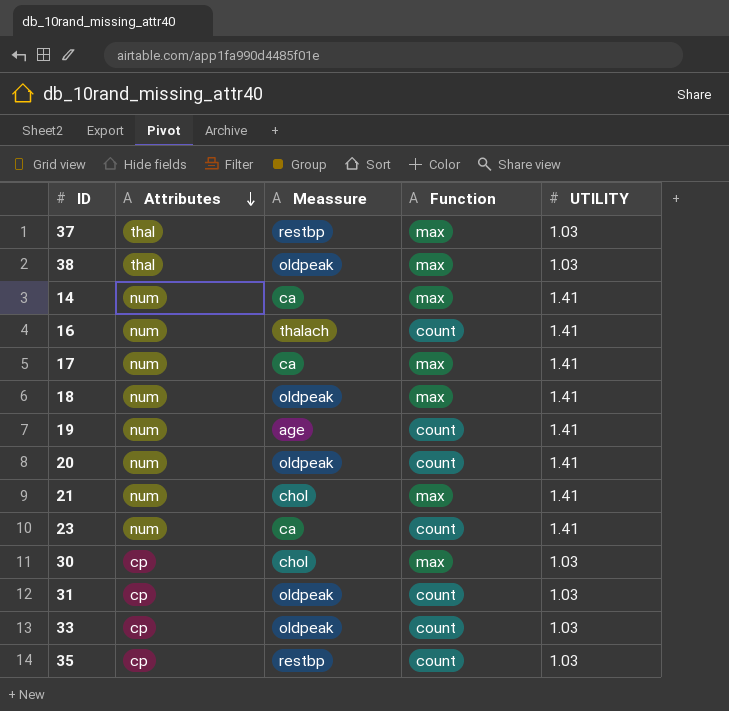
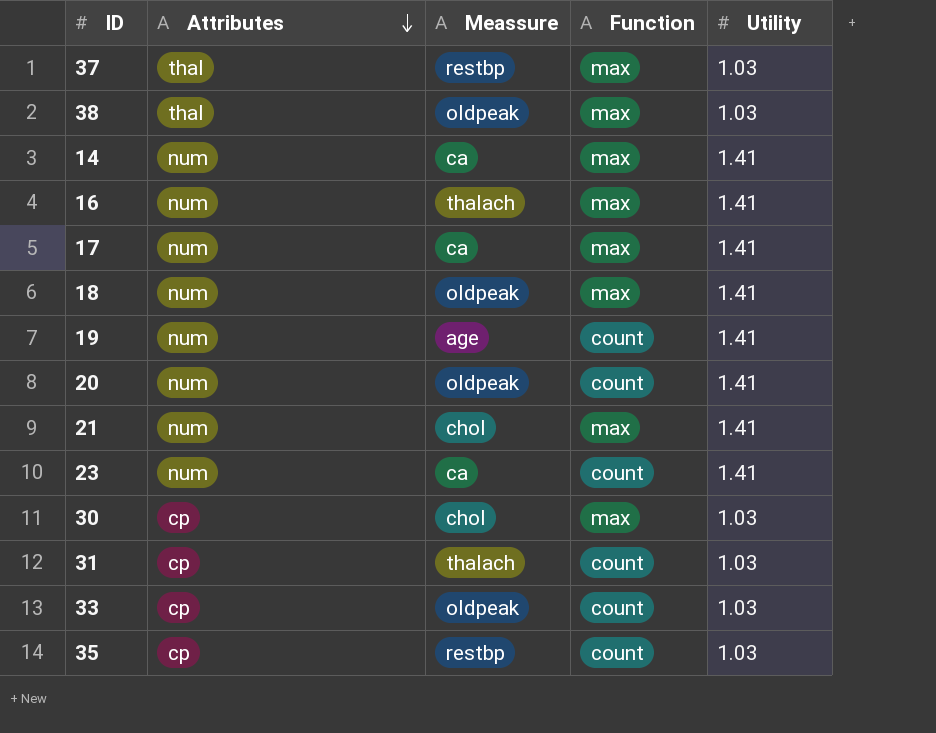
column name: UTILITY -> Utility
16 | Function: count -> max
31 | Meassure: oldpeak -> thalach

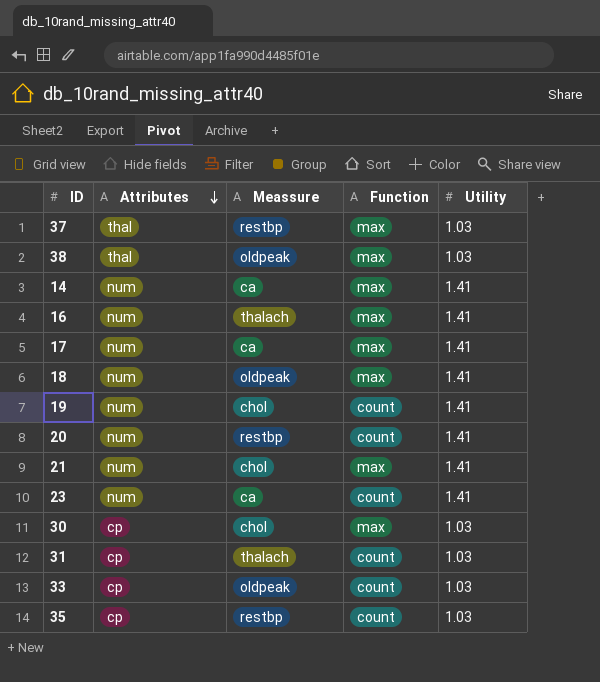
19 | Meassure: age -> chol
20 | Meassure: oldpeak -> restbp

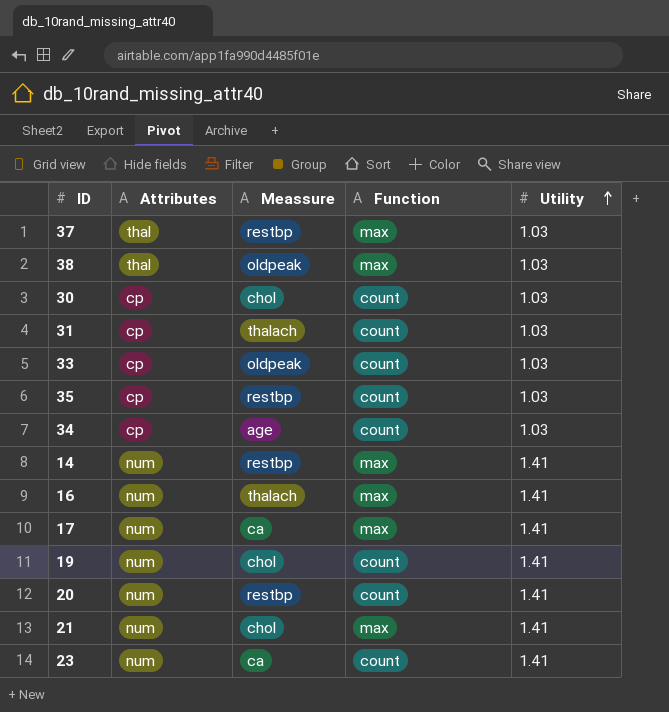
row order: Attributes descending -> Utility ascending
row 18: num | oldpeak | max | 1.41 -> none
30 | Function: max -> count
row 34: none -> cp | age | count | 1.03
14 | Meassure: ca -> restbp

